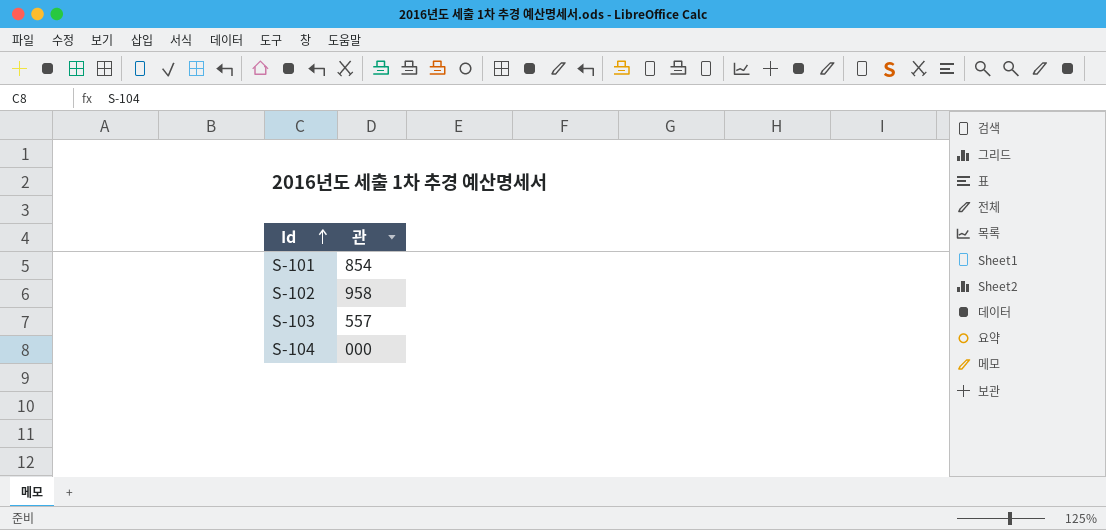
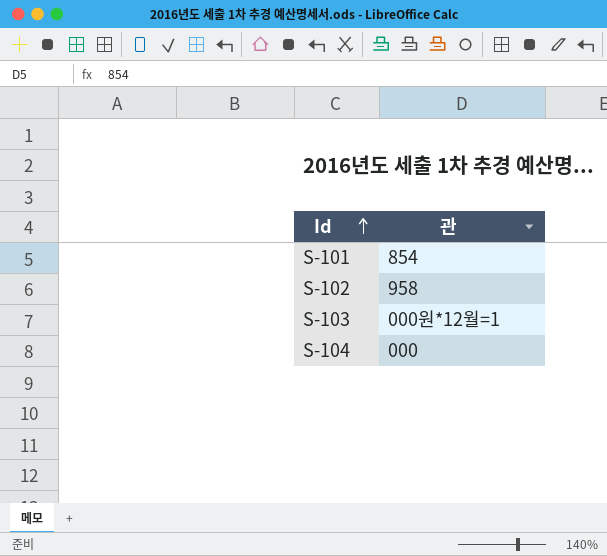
S-103 | 관: 557 -> 000원*12월=1

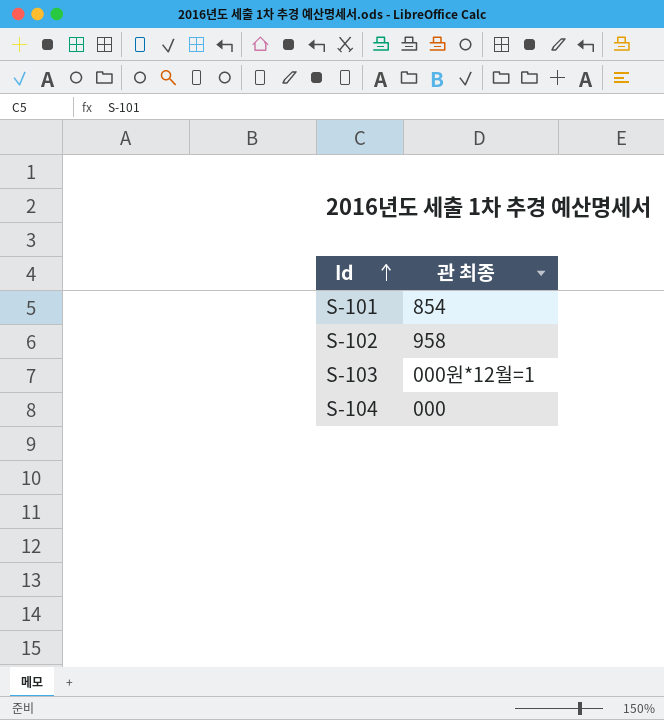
column name: 관 -> 관 최종

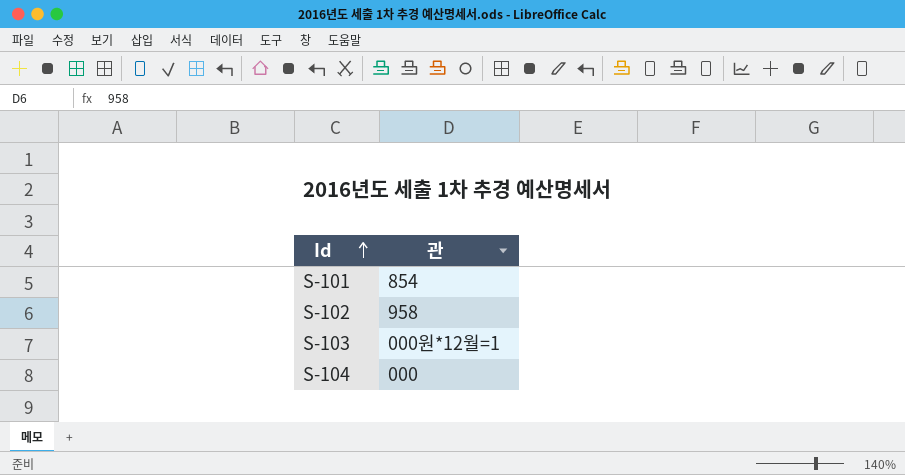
column name: 관 최종 -> 관

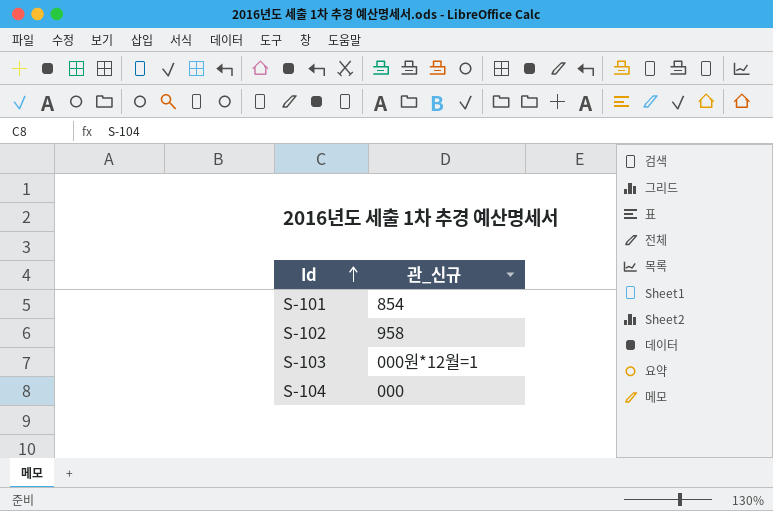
column name: 관 -> 관_신규

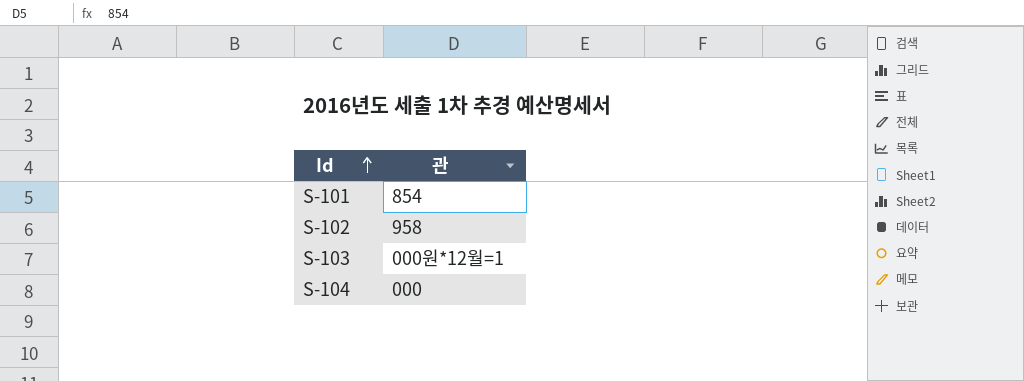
column name: 관_신규 -> 관

